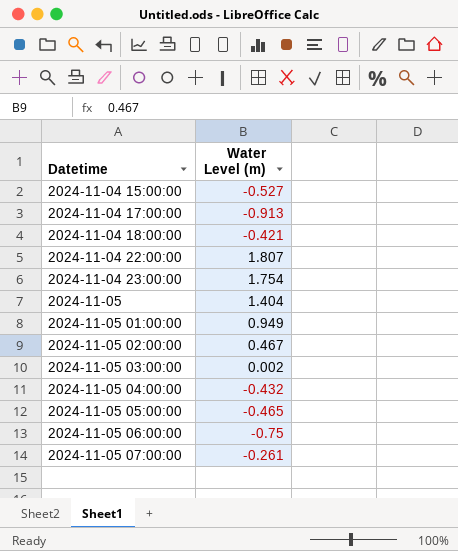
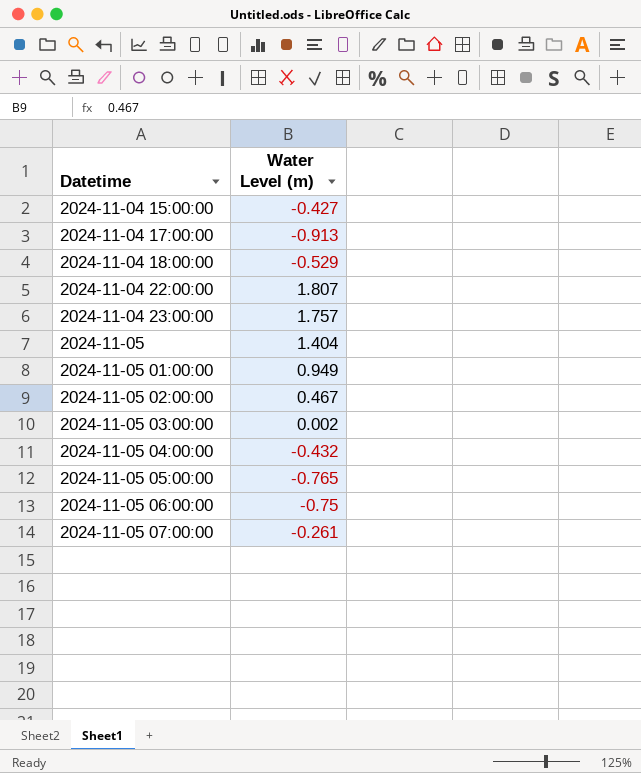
2024-11-04 15:00:00 | Water Level (m): -0.527 -> -0.427
2024-11-04 18:00:00 | Water Level (m): -0.421 -> -0.529
2024-11-04 23:00:00 | Water Level (m): 1.754 -> 1.757
2024-11-05 05:00:00 | Water Level (m): -0.465 -> -0.765

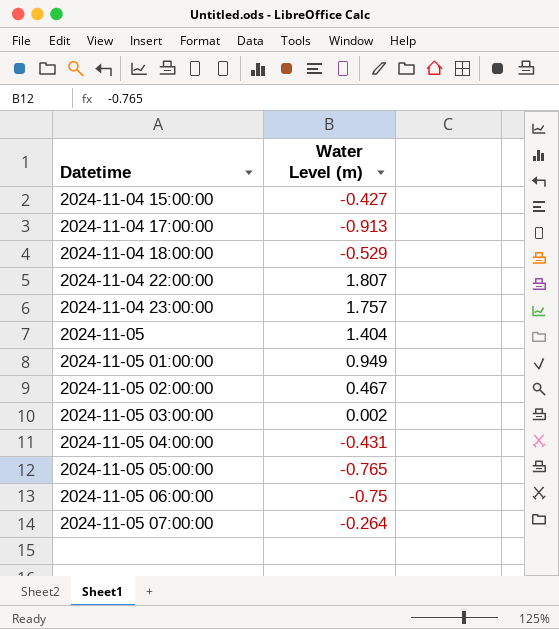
2024-11-05 04:00:00 | Water Level (m): -0.432 -> -0.431
2024-11-05 07:00:00 | Water Level (m): -0.261 -> -0.264

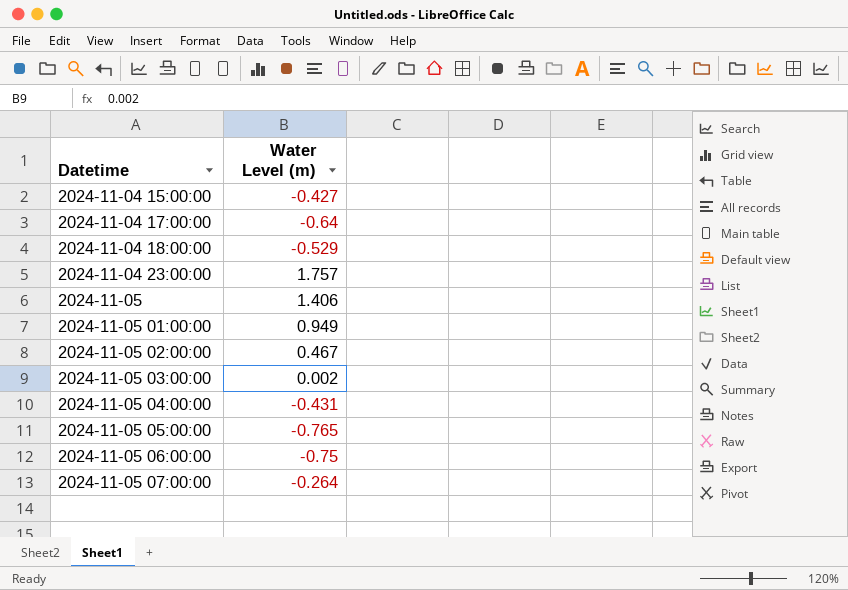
row 2024-11-04 22:00:00: 1.807 -> none
2024-11-04 17:00:00 | Water Level (m): -0.913 -> -0.64
2024-11-05 | Water Level (m): 1.404 -> 1.406

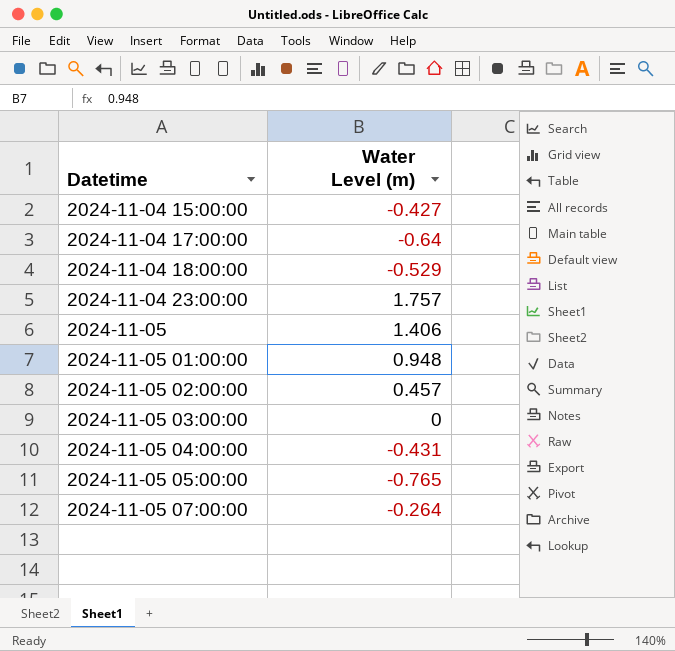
row 2024-11-05 06:00:00: -0.75 -> none
2024-11-05 01:00:00 | Water Level (m): 0.949 -> 0.948
2024-11-05 02:00:00 | Water Level (m): 0.467 -> 0.457
2024-11-05 03:00:00 | Water Level (m): 0.002 -> 0

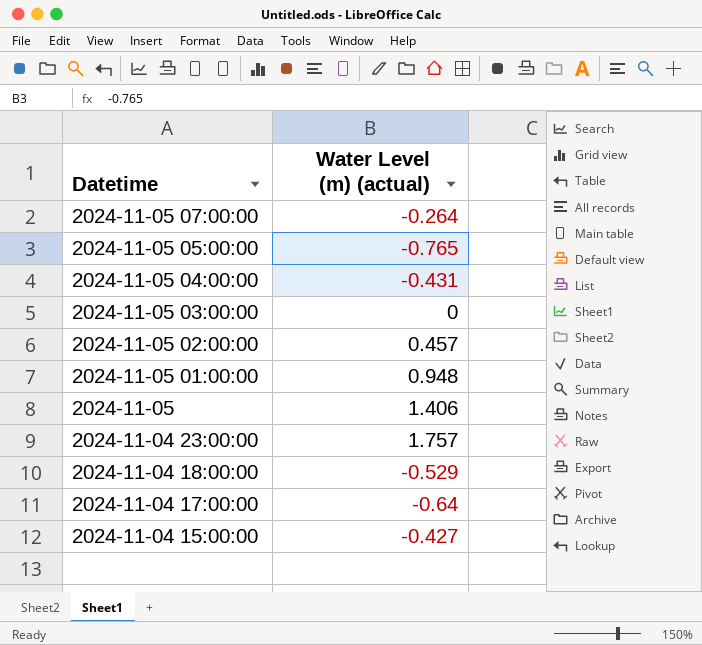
row order: Datetime ascending -> Datetime descending
column name: Water Level (m) -> Water Level (m) (actual)

